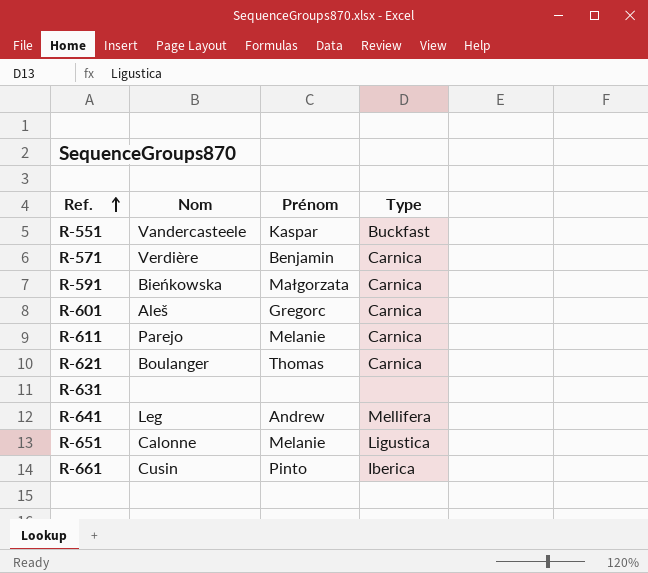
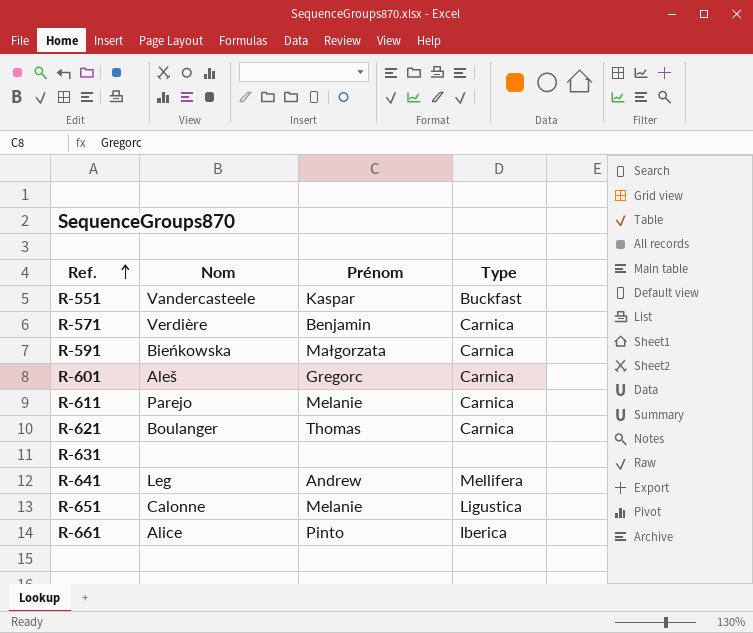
R-661 | Nom: Cusin -> Alice

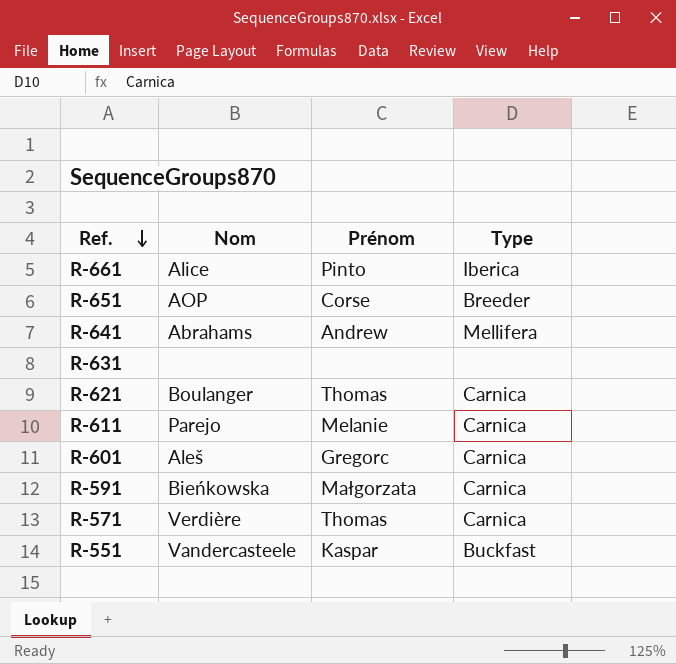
row order: Ref. ascending -> Ref. descending
R-651 | Nom: Calonne -> AOP
R-651 | Prénom: Melanie -> Corse
R-651 | Type: Ligustica -> Breeder
R-641 | Nom: Leg -> Abrahams
R-571 | Prénom: Benjamin -> Thomas

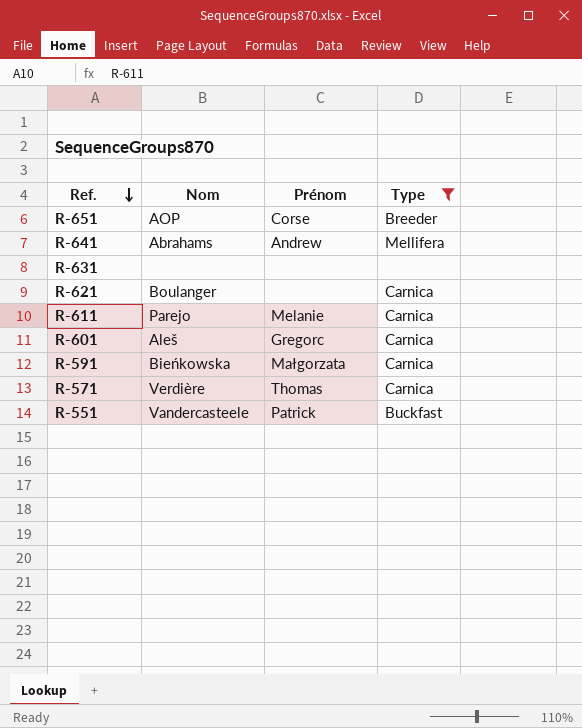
filter: none -> Type != Iberica
R-621 | Prénom: Thomas -> none
R-551 | Prénom: Kaspar -> Patrick

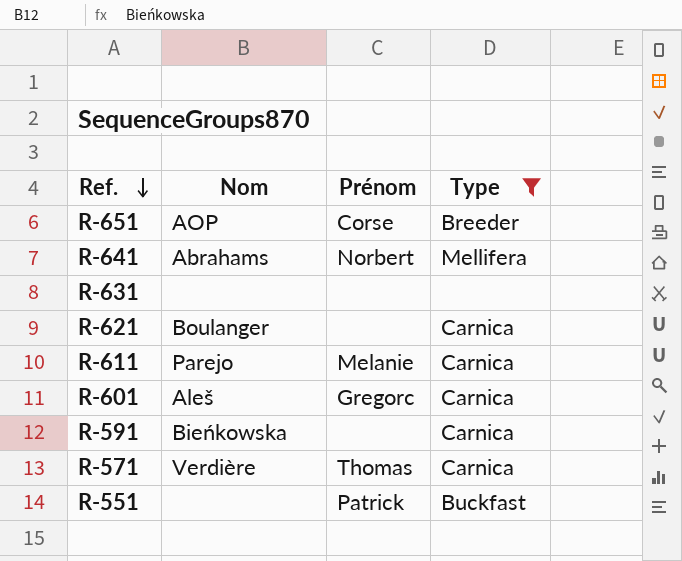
R-641 | Prénom: Andrew -> Norbert
R-591 | Prénom: Małgorzata -> none
R-551 | Nom: Vandercasteele -> none

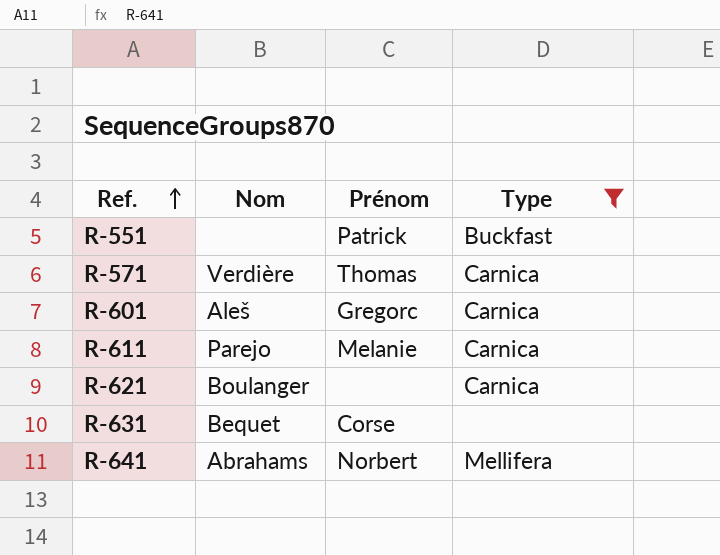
row order: Ref. descending -> Ref. ascending
row R-651: AOP | Corse | Breeder -> none
row R-591: Bieńkowska | none | Carnica -> none
R-631 | Nom: none -> Bequet
R-631 | Prénom: none -> Corse

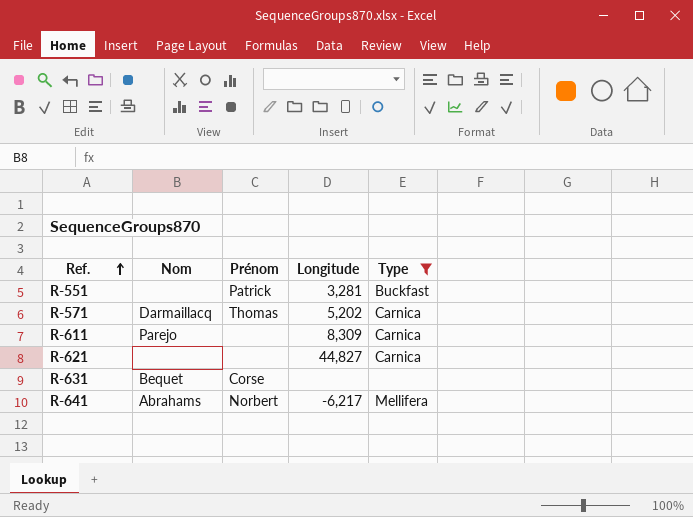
column Longitude | position: none -> 4
row R-601: Aleš | Gregorc | Carnica -> none
R-571 | Nom: Verdière -> Darmaillacq
R-611 | Prénom: Melanie -> none
R-621 | Nom: Boulanger -> none

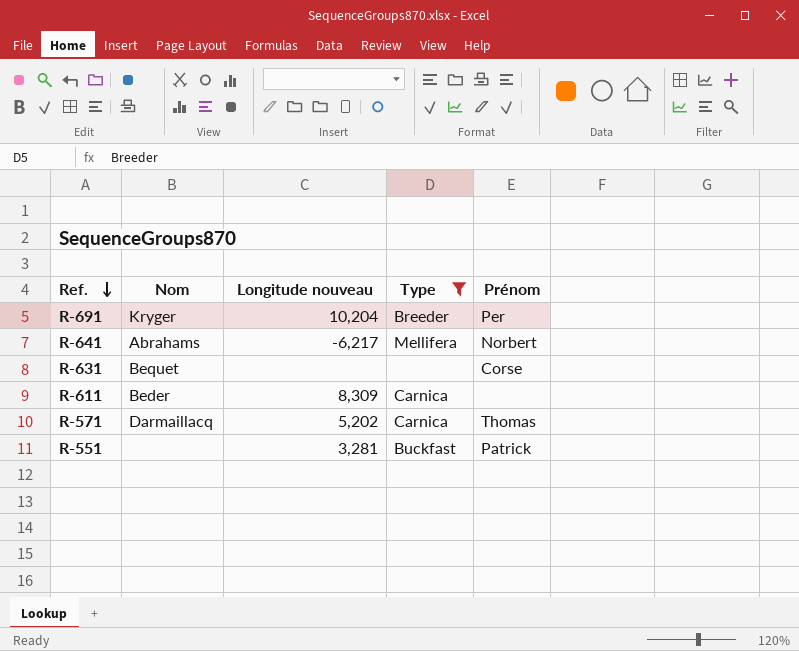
row order: Ref. ascending -> Ref. descending
column name: Longitude -> Longitude nouveau
column Prénom | position: 3 -> 5
row R-621: none | none | 44,827 | Carnica -> none
row R-691: none -> Kryger | 10,204 | Breeder | Per
R-611 | Nom: Parejo -> Beder

